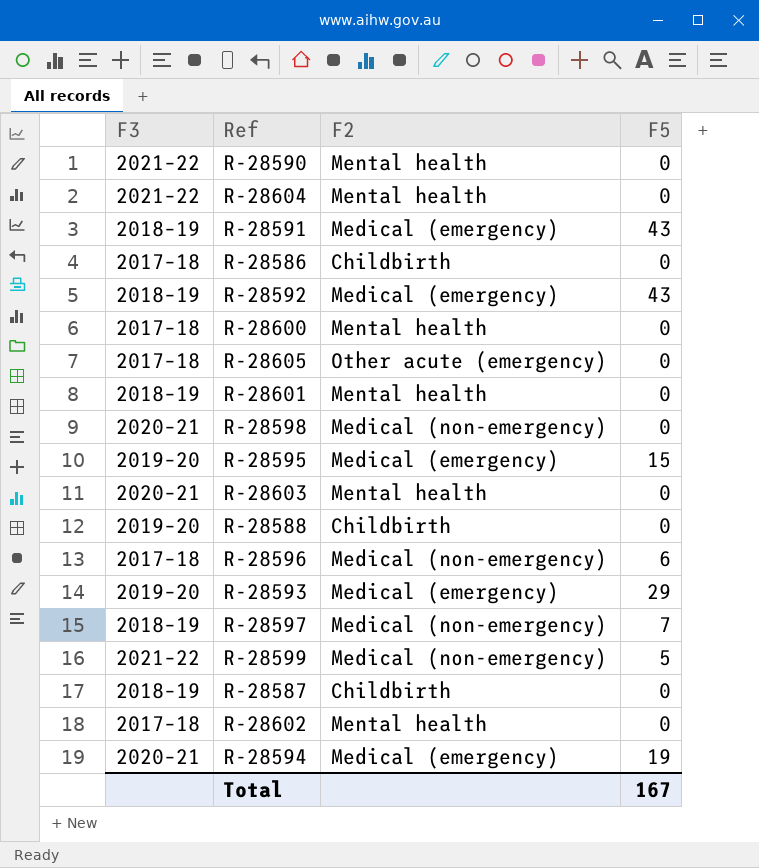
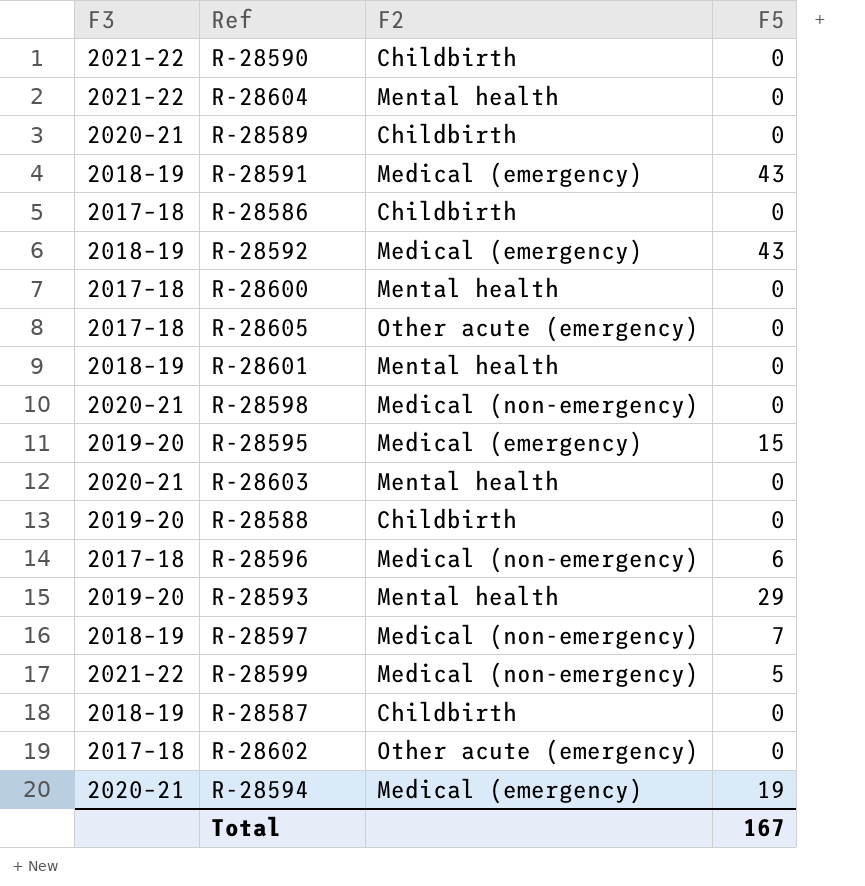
R-28590 | F2: Mental health -> Childbirth
row R-28589: none -> 2020–21 | Childbirth | 0
R-28593 | F2: Medical (emergency) -> Mental health
R-28602 | F2: Mental health -> Other acute (emergency)

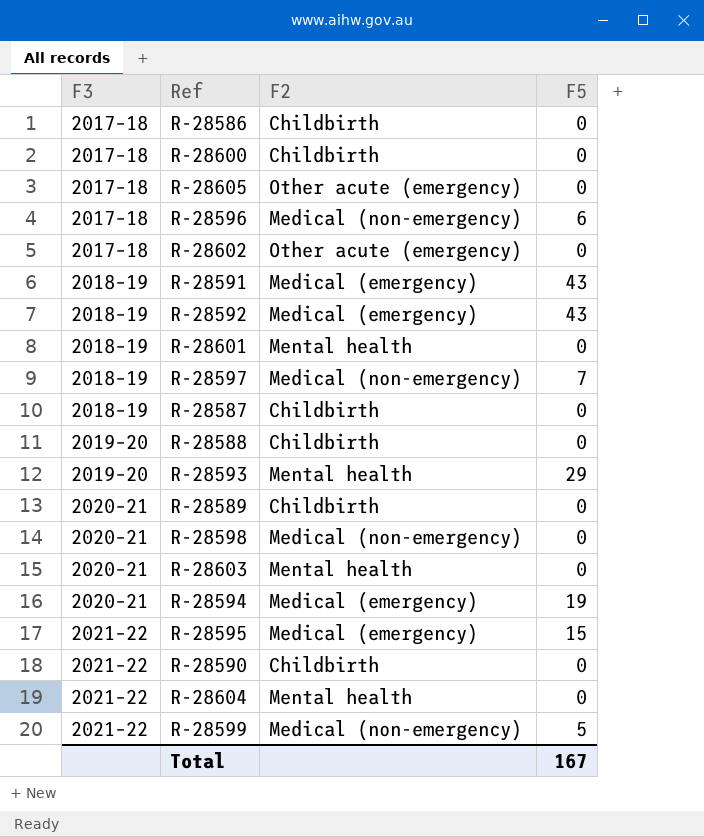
row order: none -> F3 ascending
R-28600 | F2: Mental health -> Childbirth
R-28595 | F3: 2019–20 -> 2021–22

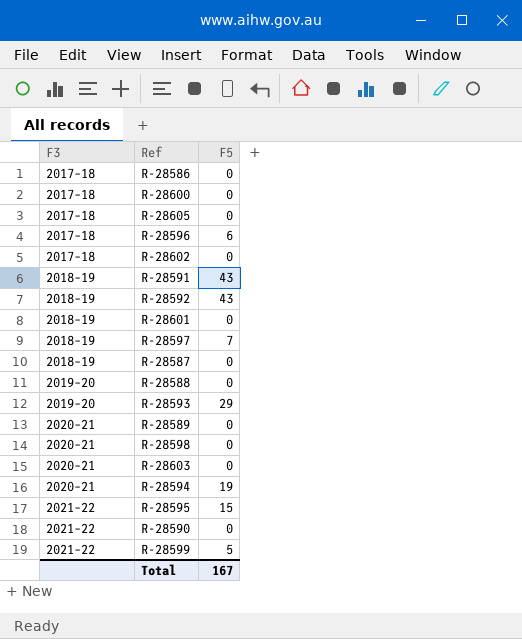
column F2 | position: 3 -> none
row R-28604: 2021–22 | Mental health | 0 -> none

